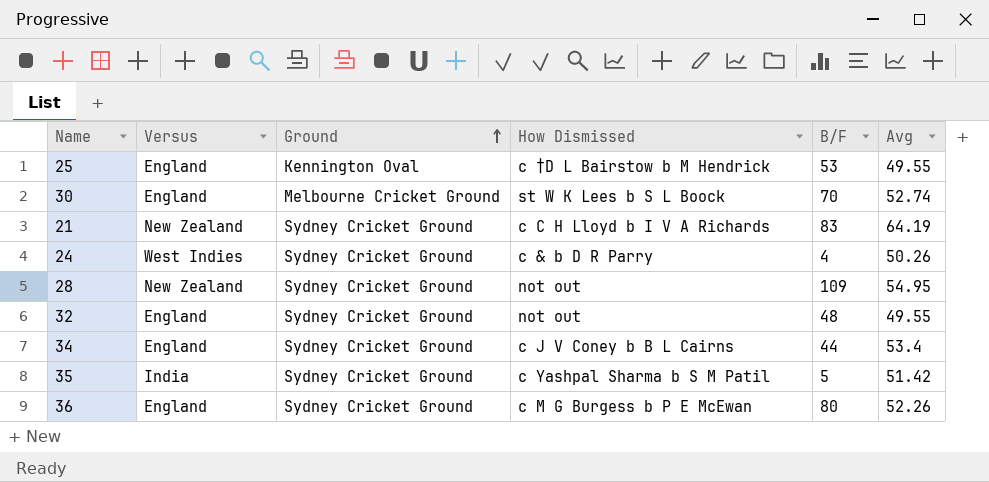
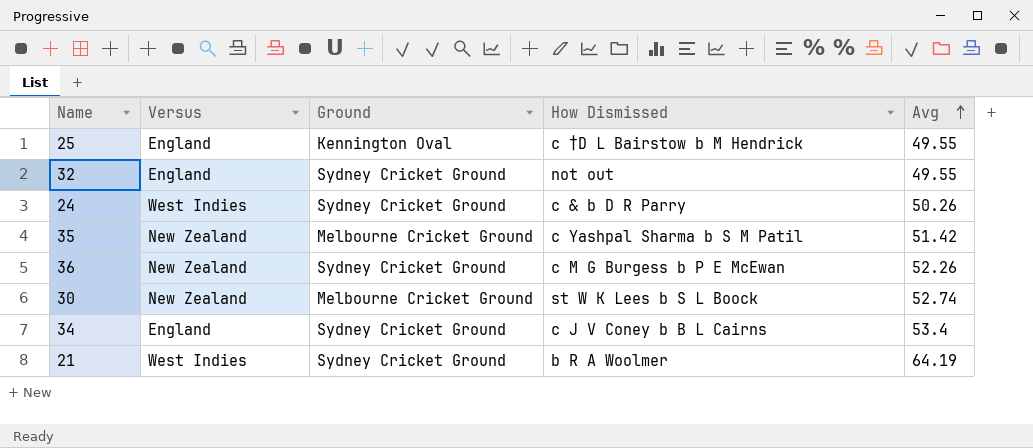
row order: Ground ascending -> Avg ascending
column B/F | position: 5 -> none
row 28: New Zealand | Sydney Cricket Ground | not out | 109 | 54.95 -> none
35 | Versus: India -> New Zealand
35 | Ground: Sydney Cricket Ground -> Melbourne Cricket Ground
36 | Versus: England -> New Zealand
30 | Versus: England -> New Zealand
21 | Versus: New Zealand -> West Indies
21 | How Dismissed: c C H Lloyd b I V A Richards -> b R A Woolmer

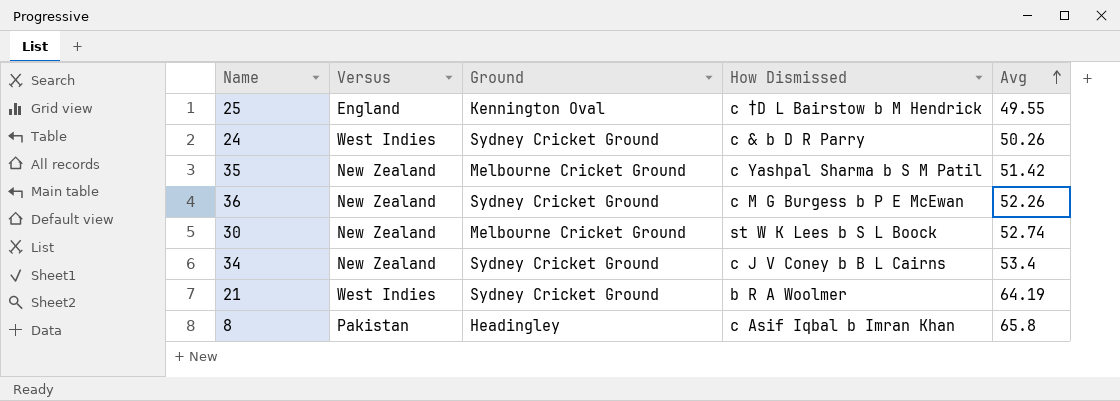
row 32: England | Sydney Cricket Ground | not out | 49.55 -> none
34 | Versus: England -> New Zealand
row 8: none -> Pakistan | Headingley | c Asif Iqbal b Imran Khan | 65.8

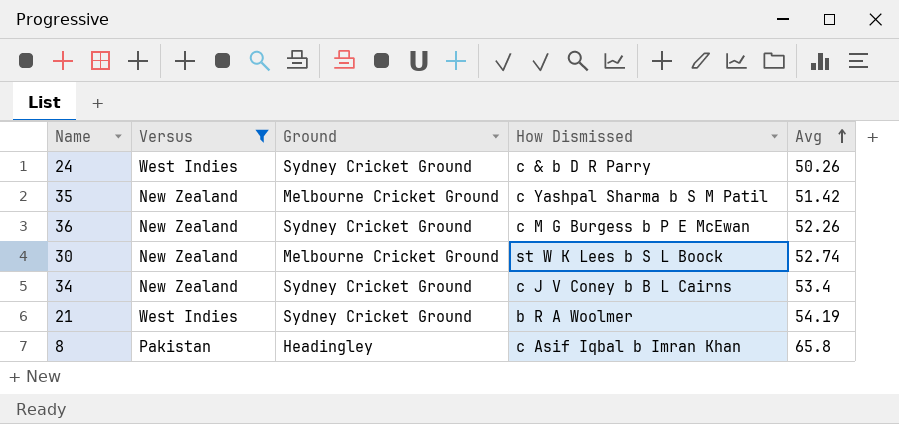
filter: none -> Versus != England
21 | Avg: 64.19 -> 54.19

